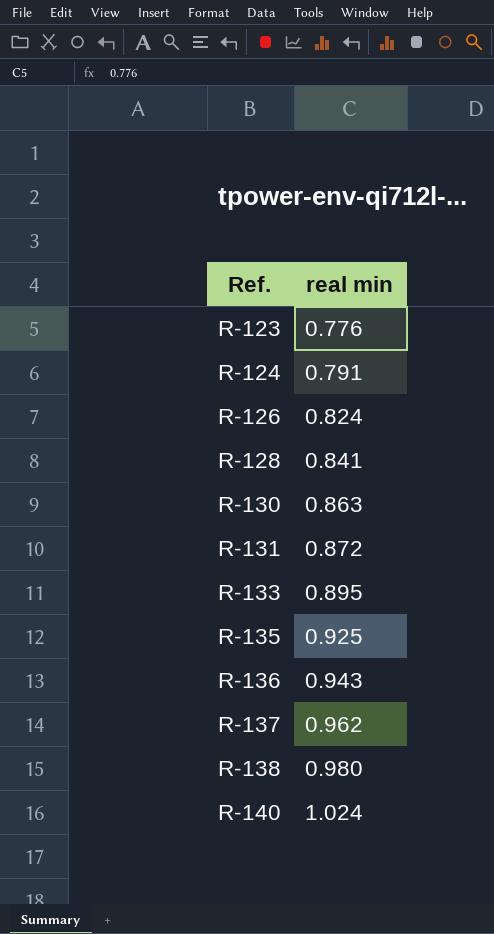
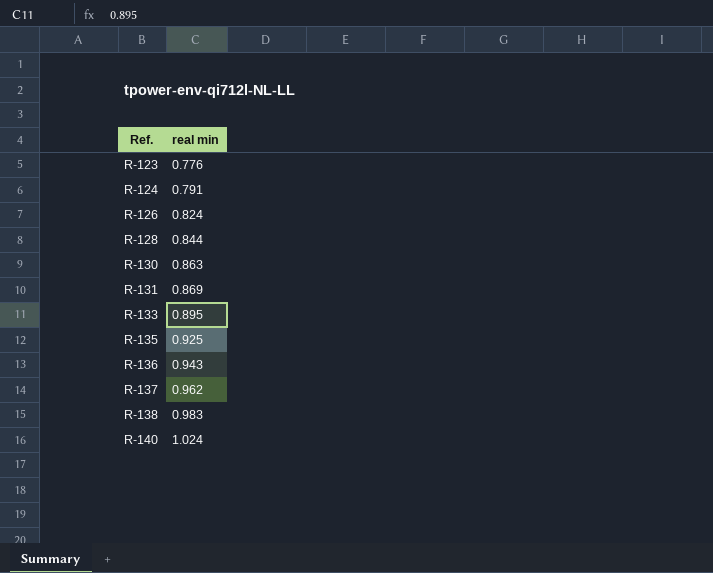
R-128 | real min: 0.841 -> 0.844
R-131 | real min: 0.872 -> 0.869
R-138 | real min: 0.980 -> 0.983

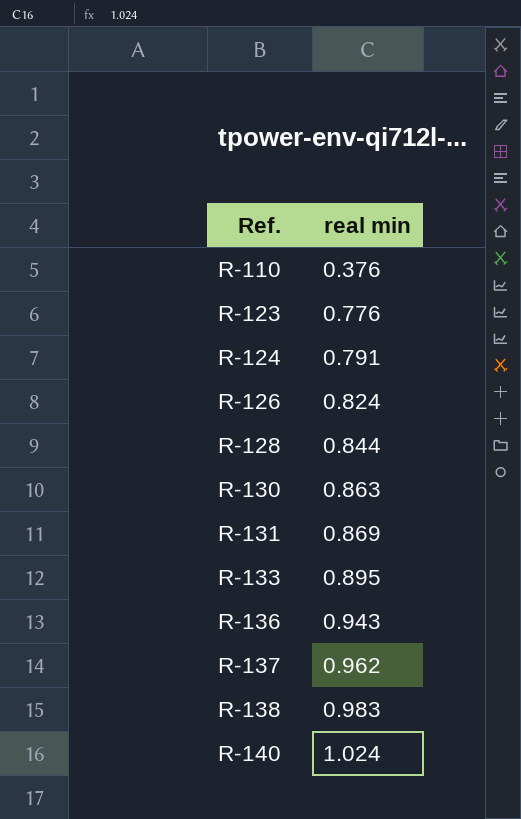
row R-135: 0.925 -> none
row R-110: none -> 0.376

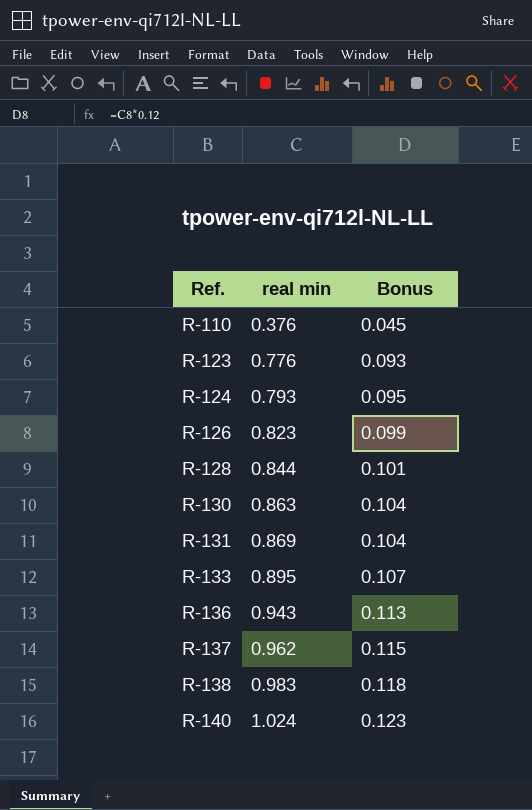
column Bonus | formula: none -> [real min] * 0.12
R-124 | real min: 0.791 -> 0.793
R-126 | real min: 0.824 -> 0.823

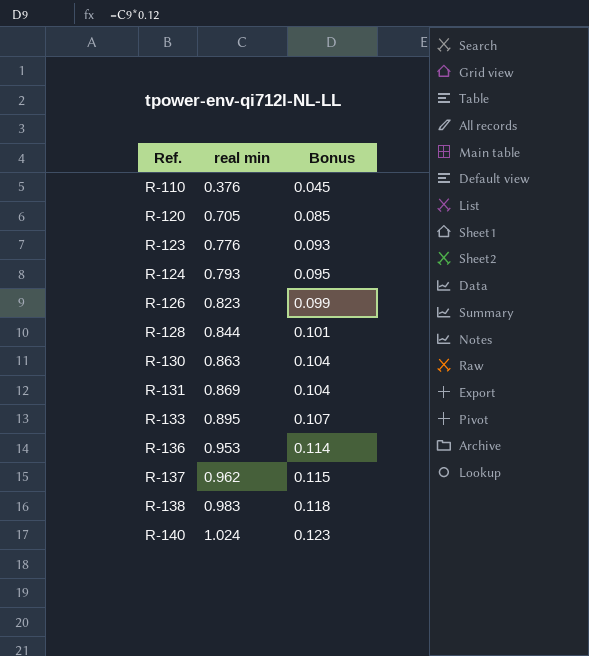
row R-120: none -> 0.705 | 0.085
R-136 | real min: 0.943 -> 0.953
R-136 | Bonus: 0.113 -> 0.114

